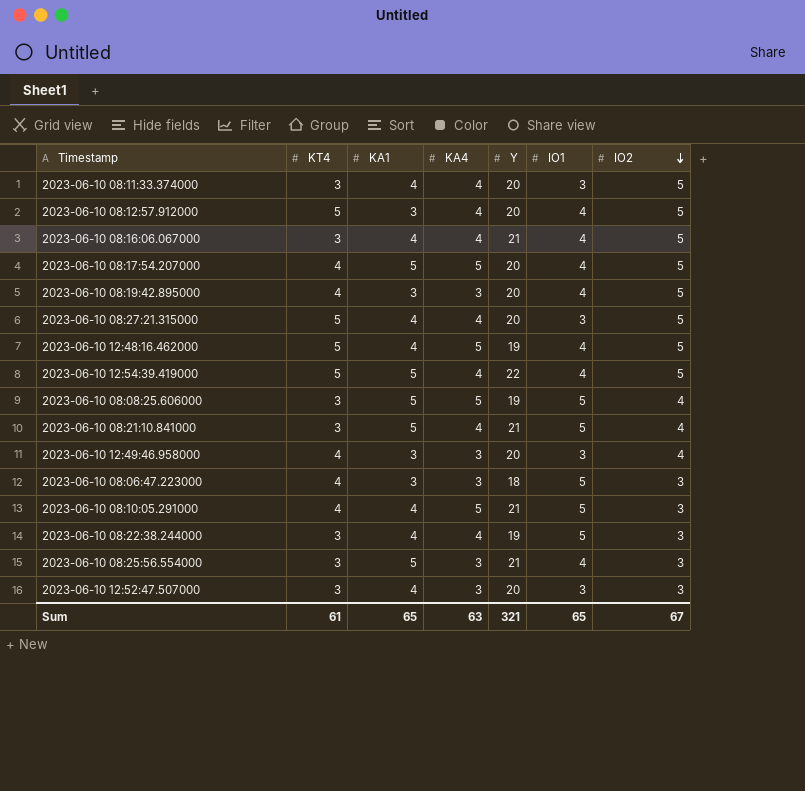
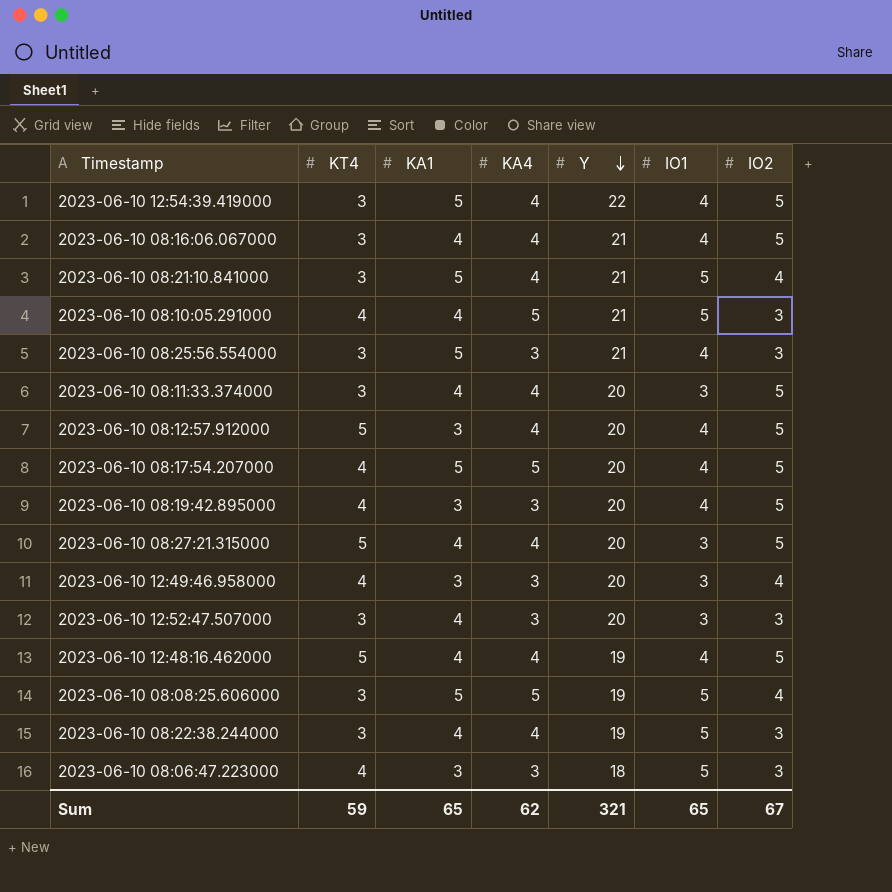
row order: IO2 descending -> Y descending
2023-06-10 12:54:39.419000 | KT4: 5 -> 3
2023-06-10 12:48:16.462000 | KA4: 5 -> 4
Sum | KT4: 61 -> 59
Sum | KA4: 63 -> 62

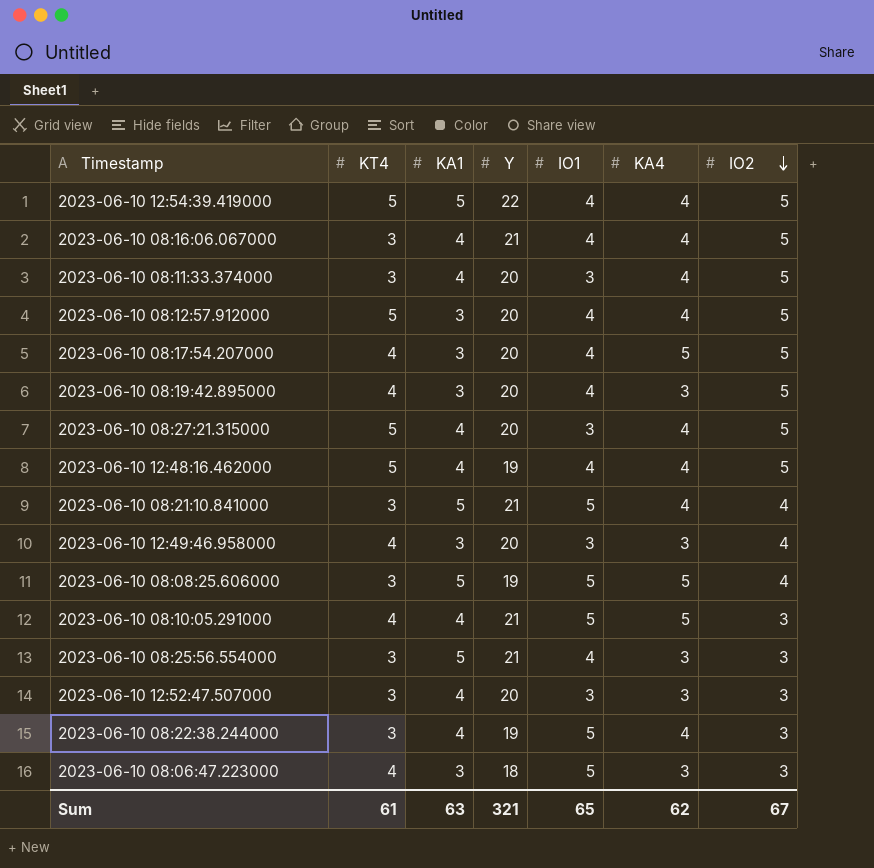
row order: Y descending -> IO2 descending
column KA4 | position: 4 -> 6
2023-06-10 12:54:39.419000 | KT4: 3 -> 5
2023-06-10 08:17:54.207000 | KA1: 5 -> 3
Sum | KT4: 59 -> 61
Sum | KA1: 65 -> 63

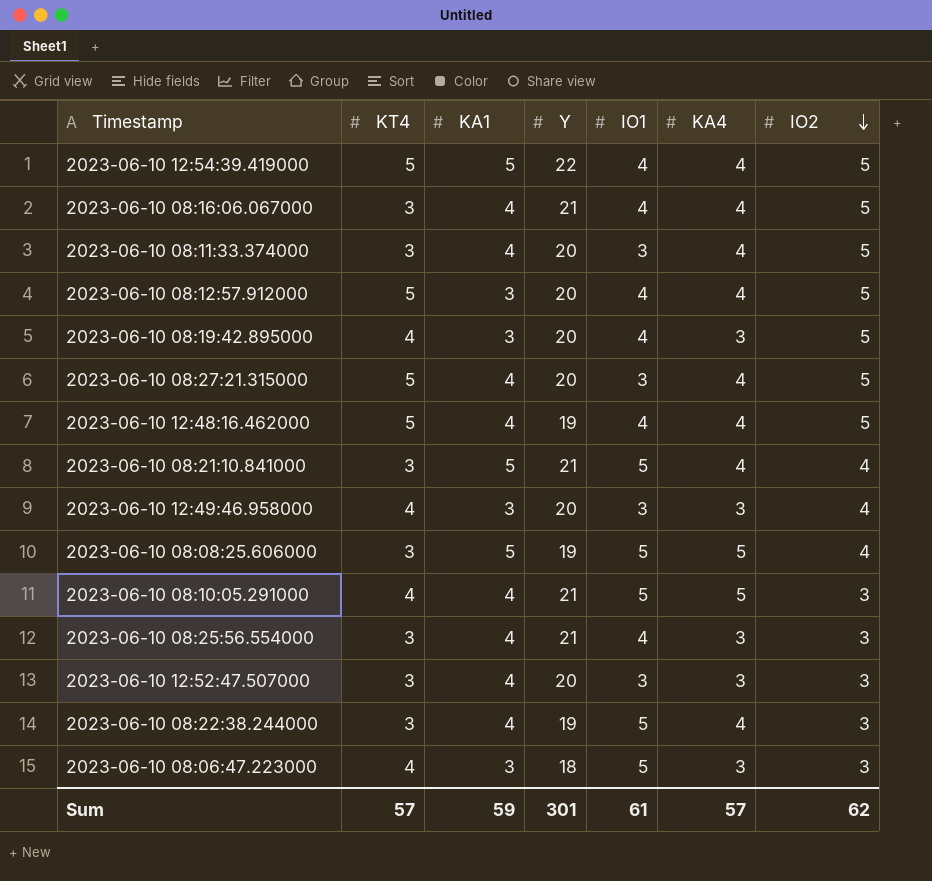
row 2023-06-10 08:17:54.207000: 4 | 3 | 20 | 4 | 5 | 5 -> none
2023-06-10 08:25:56.554000 | KA1: 5 -> 4
Sum | KT4: 61 -> 57
Sum | KA1: 63 -> 59
Sum | Y: 321 -> 301
Sum | IO1: 65 -> 61
Sum | KA4: 62 -> 57
Sum | IO2: 67 -> 62

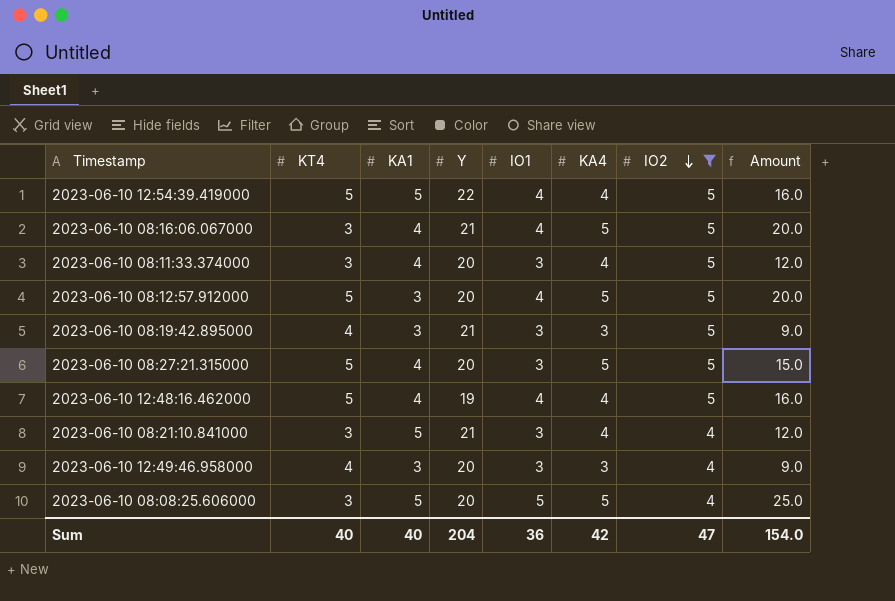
filter: none -> IO2 != 3
column Amount | formula: none -> [IO1] * [KA4]
2023-06-10 08:16:06.067000 | KA4: 4 -> 5
2023-06-10 08:12:57.912000 | KA4: 4 -> 5
2023-06-10 08:19:42.895000 | Y: 20 -> 21
2023-06-10 08:19:42.895000 | IO1: 4 -> 3
2023-06-10 08:27:21.315000 | KA4: 4 -> 5
2023-06-10 08:21:10.841000 | IO1: 5 -> 3
2023-06-10 08:08:25.606000 | Y: 19 -> 20
Sum | KT4: 57 -> 40
Sum | KA1: 59 -> 40
Sum | Y: 301 -> 204
Sum | IO1: 61 -> 36
Sum | KA4: 57 -> 42
Sum | IO2: 62 -> 47

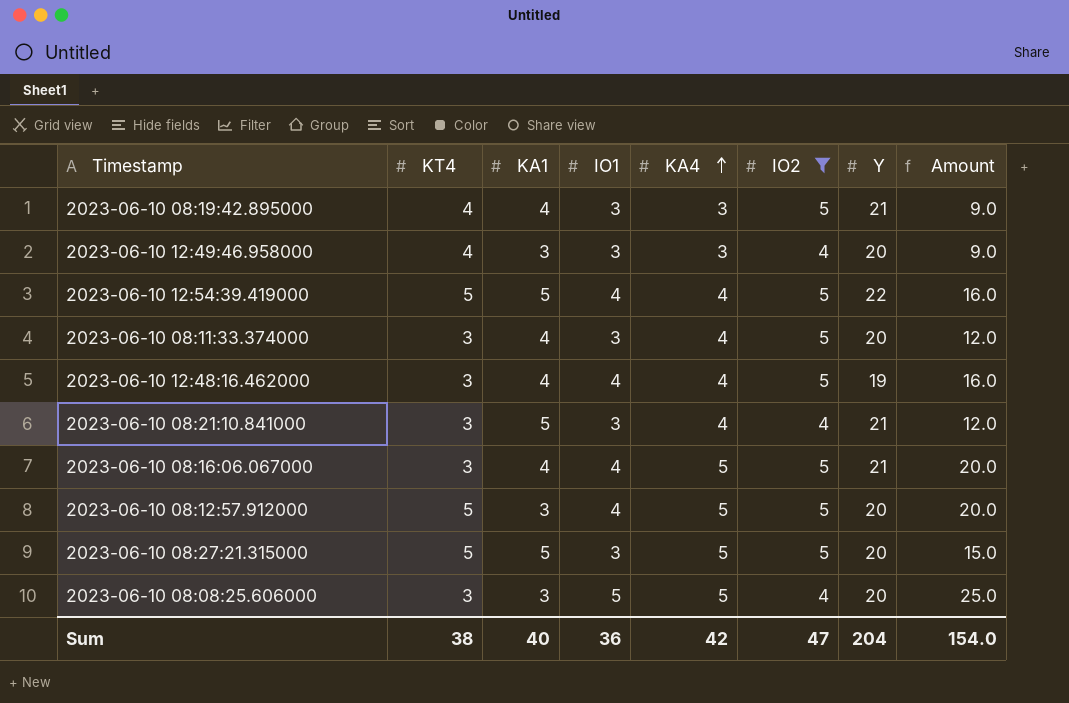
row order: IO2 descending -> KA4 ascending
column Y | position: 4 -> 7
2023-06-10 08:19:42.895000 | KA1: 3 -> 4
2023-06-10 12:48:16.462000 | KT4: 5 -> 3
2023-06-10 08:27:21.315000 | KA1: 4 -> 5
2023-06-10 08:08:25.606000 | KA1: 5 -> 3
Sum | KT4: 40 -> 38

